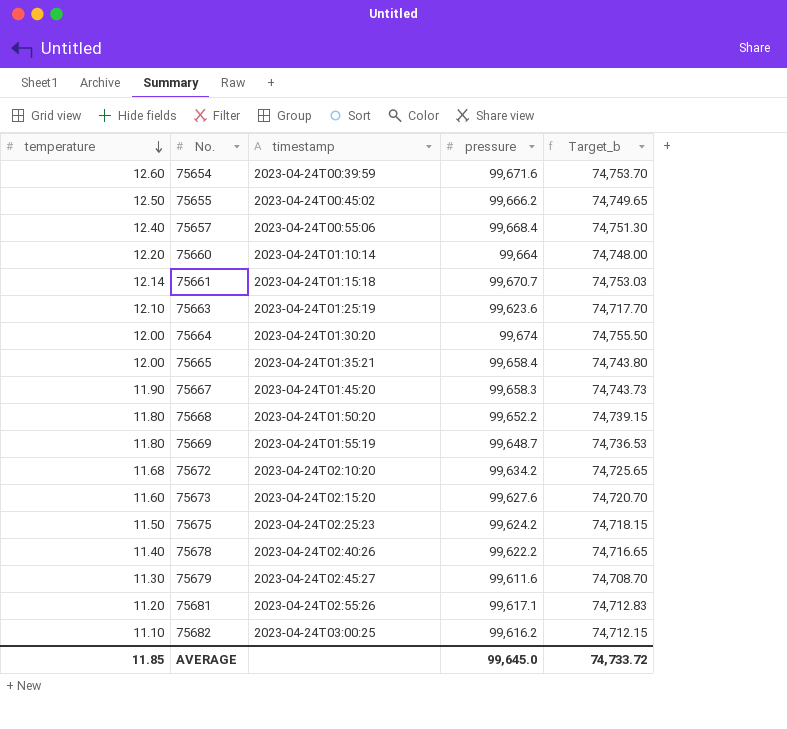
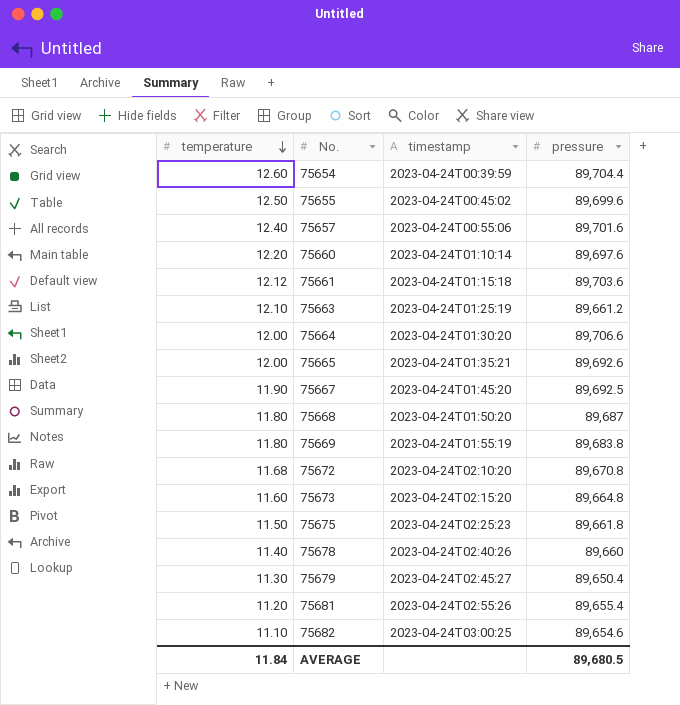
column Target_b | formula: [pressure] * 0.75 -> none
75654 | pressure: 99,671.6 -> 89,704.4
75655 | pressure: 99,666.2 -> 89,699.6
75657 | pressure: 99,668.4 -> 89,701.6
75660 | pressure: 99,664 -> 89,697.6
75661 | temperature: 12.14 -> 12.12
75661 | pressure: 99,670.7 -> 89,703.6
75663 | pressure: 99,623.6 -> 89,661.2
75664 | pressure: 99,674 -> 89,706.6
75665 | pressure: 99,658.4 -> 89,692.6
75667 | pressure: 99,658.3 -> 89,692.5
75668 | pressure: 99,652.2 -> 89,687
75669 | pressure: 99,648.7 -> 89,683.8
75672 | pressure: 99,634.2 -> 89,670.8
75673 | pressure: 99,627.6 -> 89,664.8
75675 | pressure: 99,624.2 -> 89,661.8
75678 | pressure: 99,622.2 -> 89,660
75679 | pressure: 99,611.6 -> 89,650.4
75681 | pressure: 99,617.1 -> 89,655.4
75682 | pressure: 99,616.2 -> 89,654.6
AVERAGE | temperature: 11.85 -> 11.84
AVERAGE | pressure: 99,645.0 -> 89,680.5

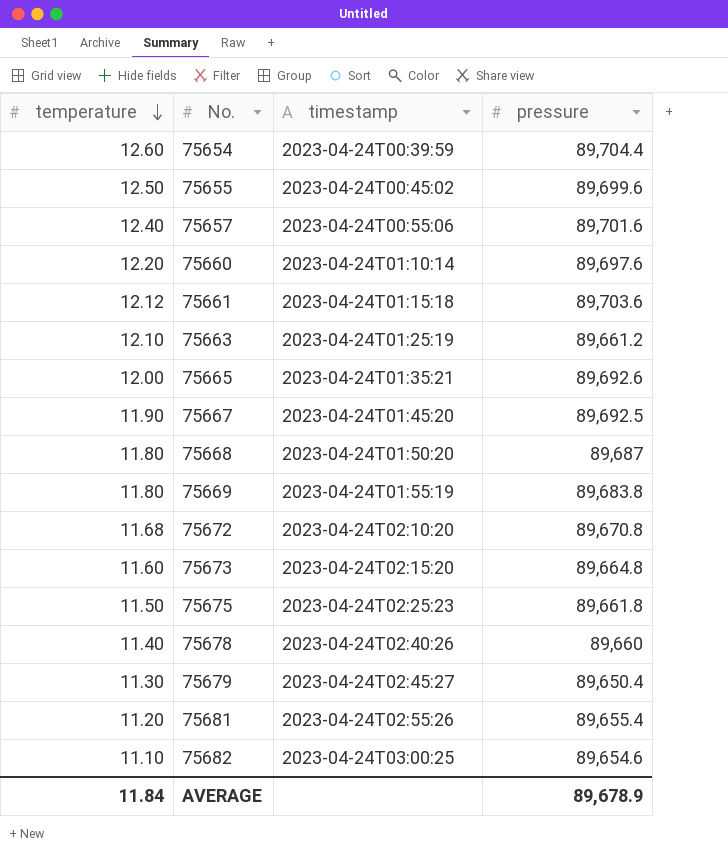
row 75664: 12.00 | 2023-04-24T01:30:20 | 89,706.6 -> none
AVERAGE | pressure: 89,680.5 -> 89,678.9

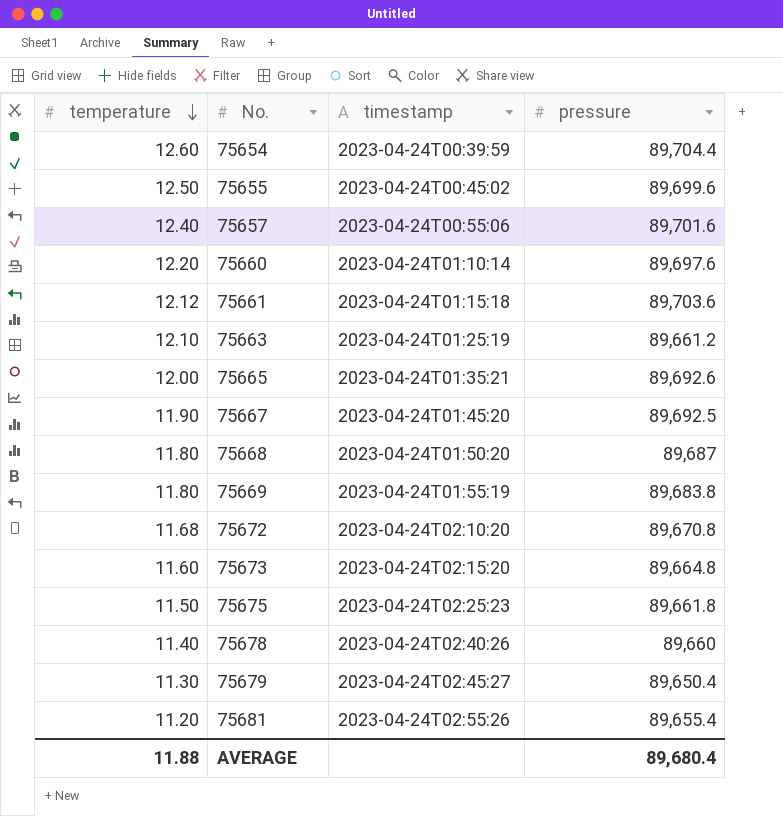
row 75682: 11.10 | 2023-04-24T03:00:25 | 89,654.6 -> none
AVERAGE | temperature: 11.84 -> 11.88
AVERAGE | pressure: 89,678.9 -> 89,680.4

